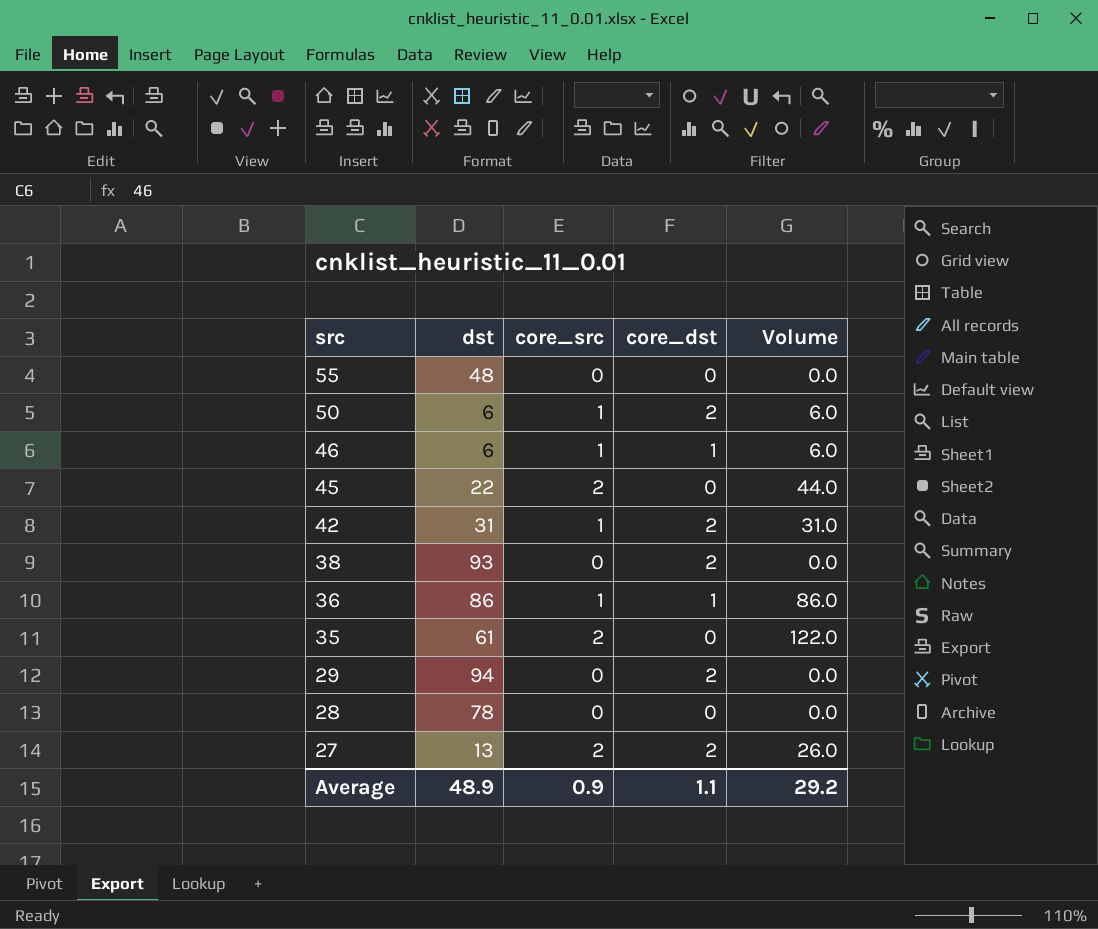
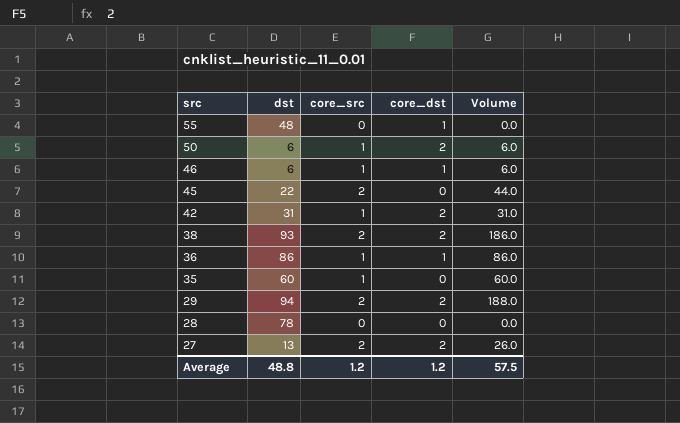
55 | core_dst: 0 -> 1
38 | core_src: 0 -> 2
38 | Volume: 0.0 -> 186.0
35 | dst: 61 -> 60
35 | core_src: 2 -> 1
35 | Volume: 122.0 -> 60.0
29 | core_src: 0 -> 2
29 | Volume: 0.0 -> 188.0
Average | dst: 48.9 -> 48.8
Average | core_src: 0.9 -> 1.2
Average | core_dst: 1.1 -> 1.2
Average | Volume: 29.2 -> 57.5

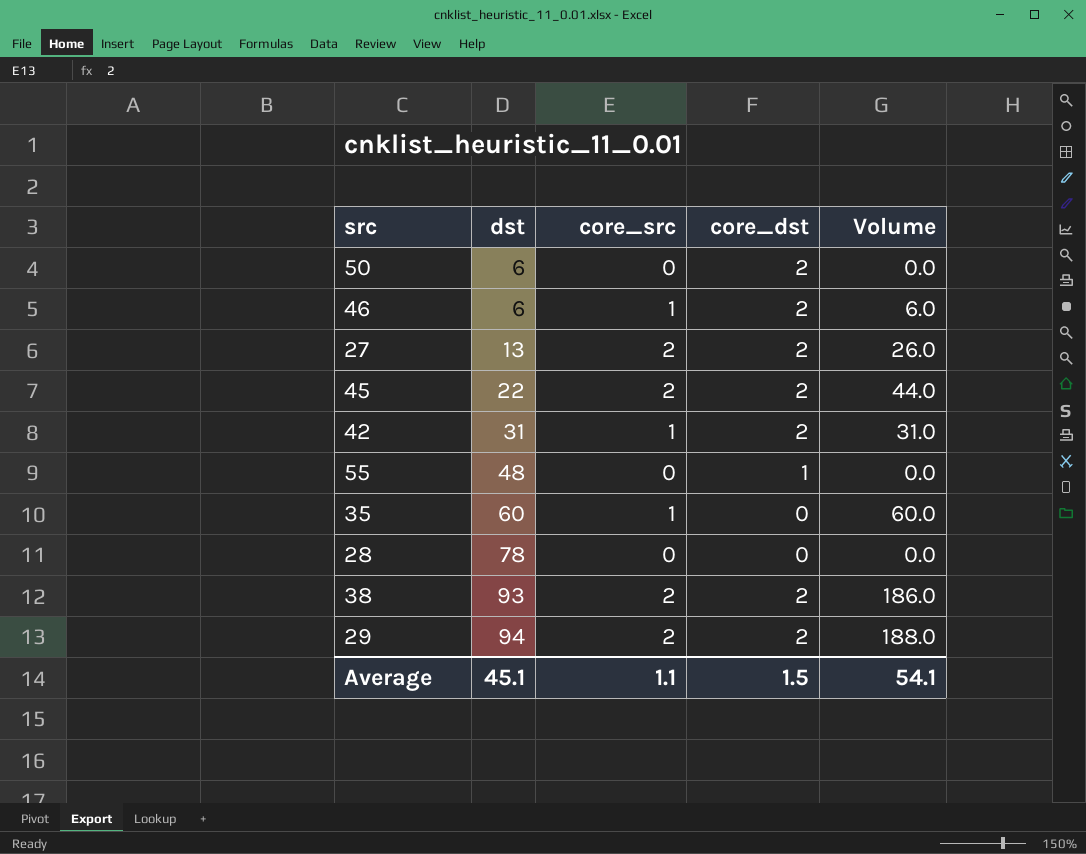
row order: src descending -> dst ascending
row 36: 86 | 1 | 1 | 86.0 -> none
50 | core_src: 1 -> 0
50 | Volume: 6.0 -> 0.0
46 | core_dst: 1 -> 2
45 | core_dst: 0 -> 2
Average | dst: 48.8 -> 45.1
Average | core_src: 1.2 -> 1.1
Average | core_dst: 1.2 -> 1.5
Average | Volume: 57.5 -> 54.1

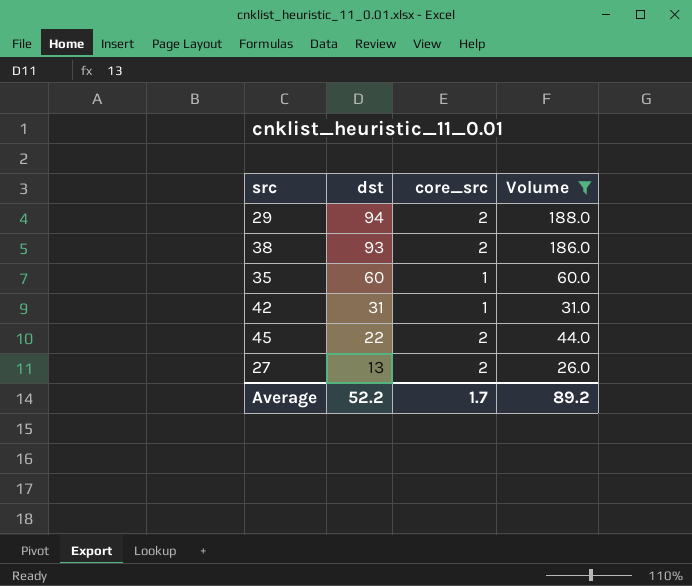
filter: none -> Volume >= 26.0
row order: dst ascending -> dst descending
column core_dst | position: 4 -> none
Average | dst: 45.1 -> 52.2
Average | core_src: 1.1 -> 1.7
Average | Volume: 54.1 -> 89.2

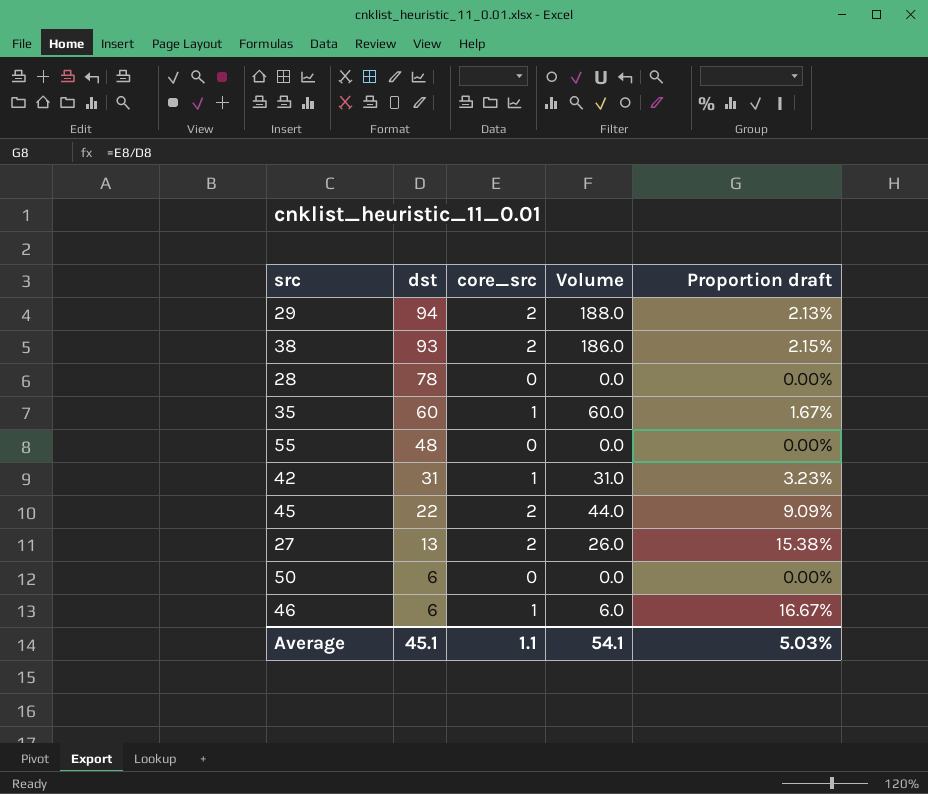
filter: Volume >= 26.0 -> none
column Proportion draft | formula: none -> [core_src] / [dst]
Average | dst: 52.2 -> 45.1
Average | core_src: 1.7 -> 1.1
Average | Volume: 89.2 -> 54.1

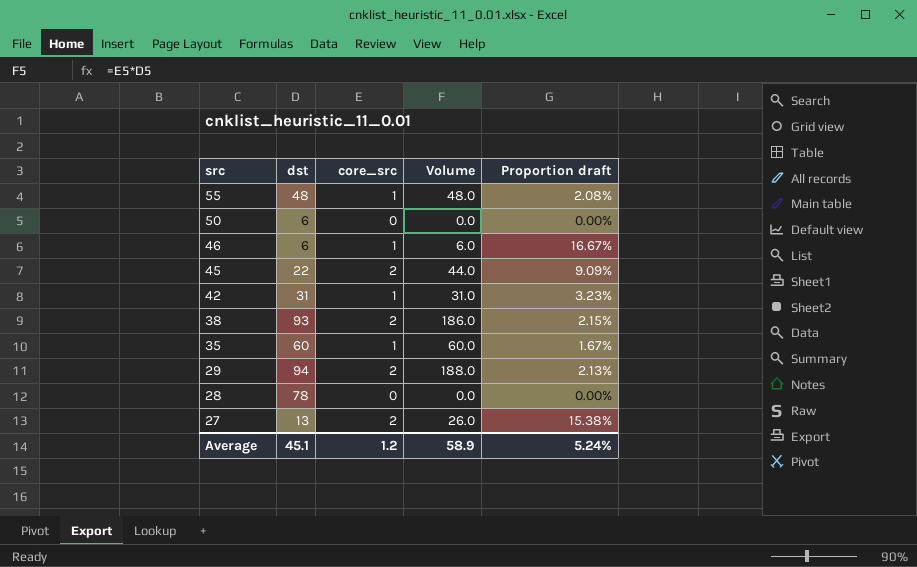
row order: dst descending -> src descending
55 | core_src: 0 -> 1
55 | Volume: 0.0 -> 48.0
55 | Proportion draft: 0.00% -> 2.08%
Average | core_src: 1.1 -> 1.2
Average | Volume: 54.1 -> 58.9
Average | Proportion draft: 5.03% -> 5.24%

